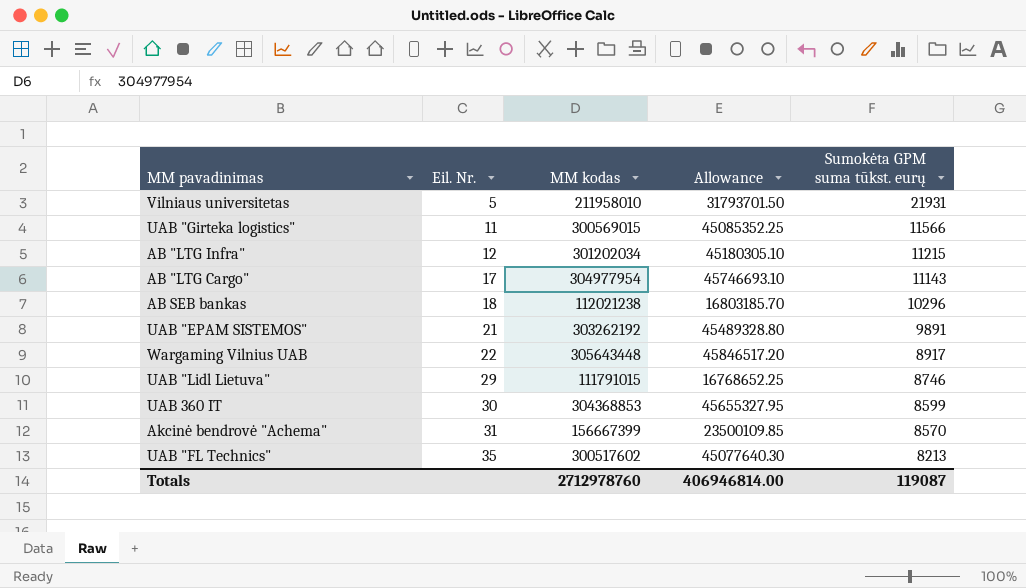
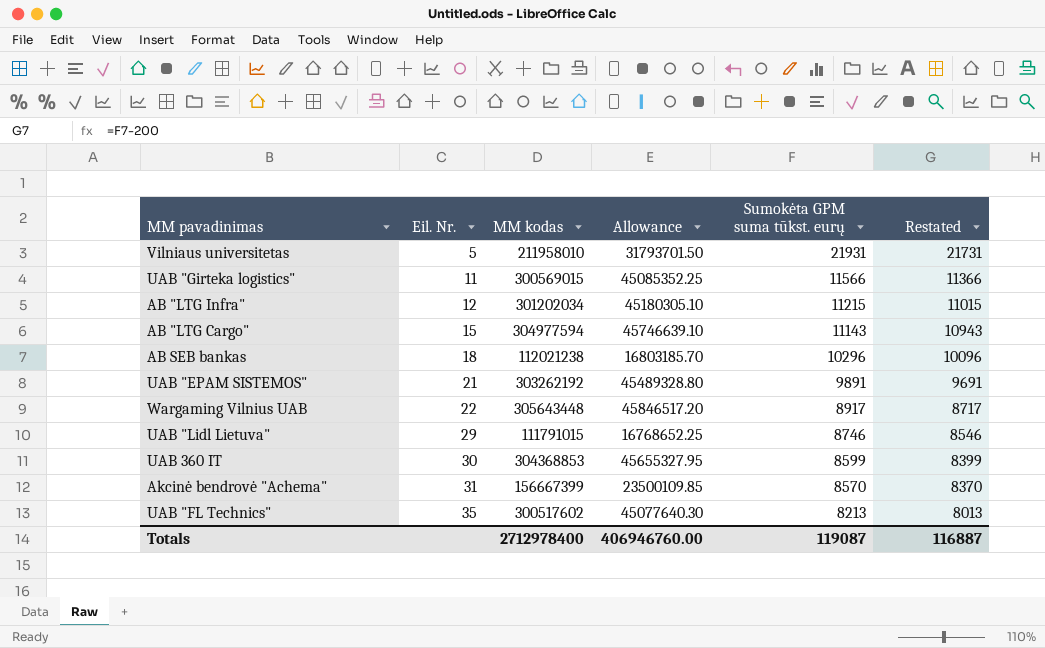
column Restated | formula: none -> [Sumokėta GPM suma tūkst. eurų] - 200
AB "LTG Cargo" | Eil. Nr.: 17 -> 15
AB "LTG Cargo" | MM kodas: 304977954 -> 304977594
AB "LTG Cargo" | Allowance: 45746693.10 -> 45746639.10
Totals | MM kodas: 2712978760 -> 2712978400
Totals | Allowance: 406946814.00 -> 406946760.00

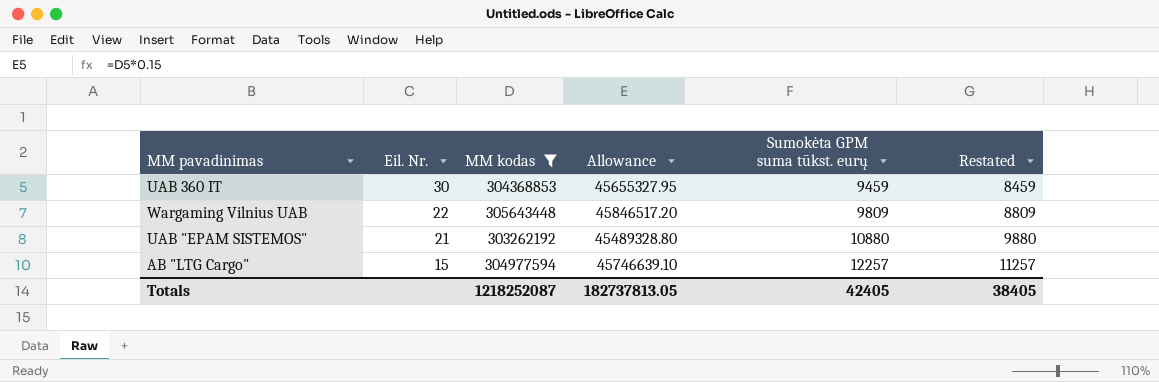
filter: none -> MM kodas >= 303262192
row order: Eil. Nr. ascending -> Eil. Nr. descending
column Restated | formula: [Sumokėta GPM suma tūkst. eurų] - 200 -> [Sumokėta GPM suma tūkst. eurų] - 1000
UAB 360 IT | Sumokėta GPM suma tūkst. eurų: 8599 -> 9459
Wargaming Vilnius UAB | Sumokėta GPM suma tūkst. eurų: 8917 -> 9809
UAB "EPAM SISTEMOS" | Sumokėta GPM suma tūkst. eurų: 9891 -> 10880
AB "LTG Cargo" | Sumokėta GPM suma tūkst. eurų: 11143 -> 12257
Totals | MM kodas: 2712978400 -> 1218252087
Totals | Allowance: 406946760.00 -> 182737813.05
Totals | Sumokėta GPM suma tūkst. eurų: 119087 -> 42405
Totals | Restated: 116887 -> 38405

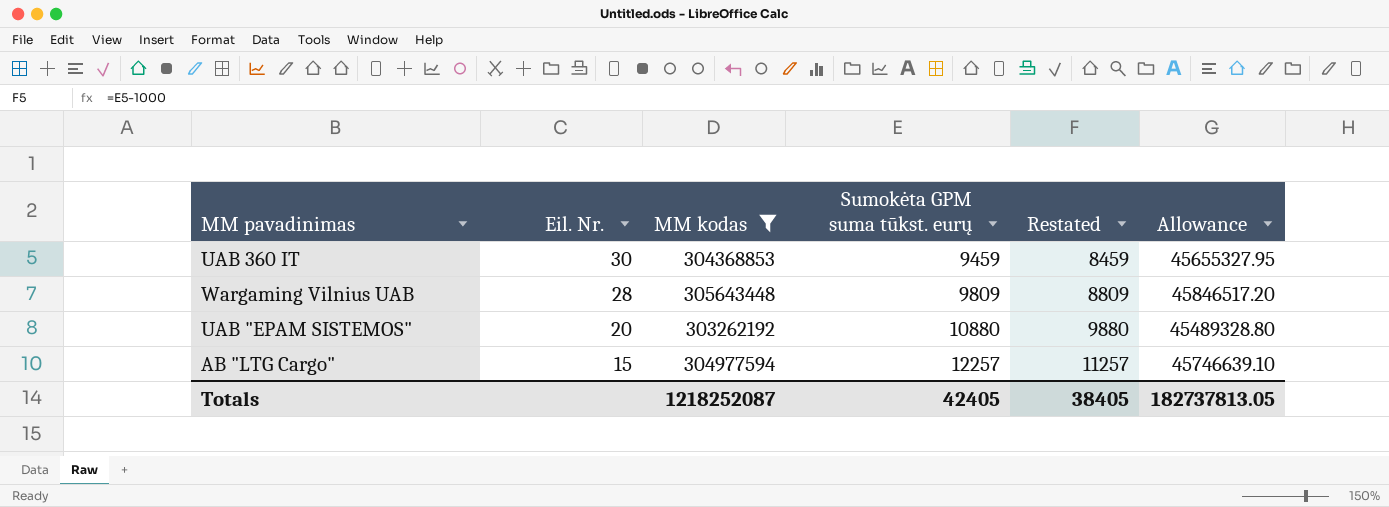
column Allowance | position: 4 -> 6
Wargaming Vilnius UAB | Eil. Nr.: 22 -> 28
UAB "EPAM SISTEMOS" | Eil. Nr.: 21 -> 20

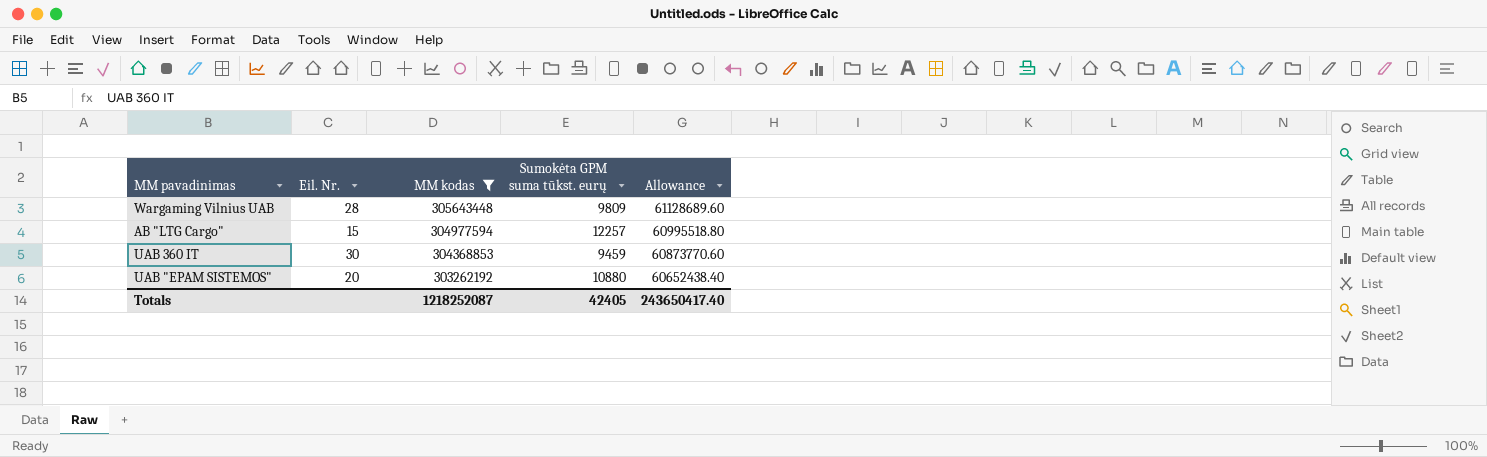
row order: Eil. Nr. descending -> MM kodas descending
column Restated | formula: [Sumokėta GPM suma tūkst. eurų] - 1000 -> none
column Allowance | formula: [MM kodas] * 0.15 -> [MM kodas] * 0.2
Totals | Allowance: 182737813.05 -> 243650417.40

